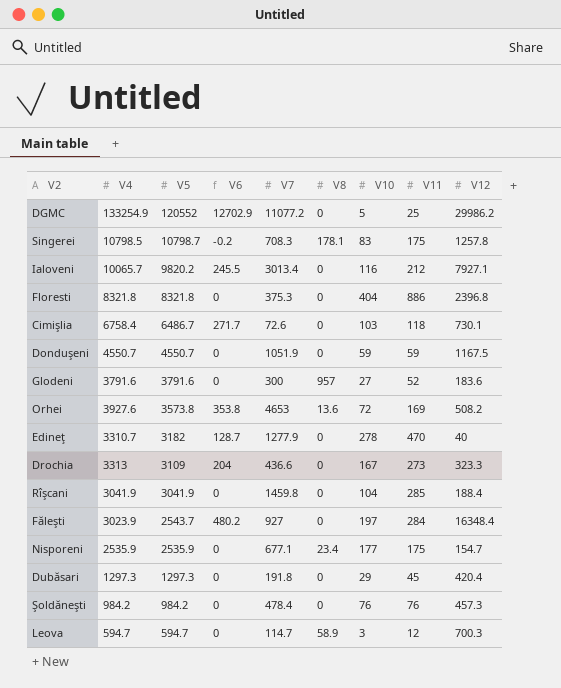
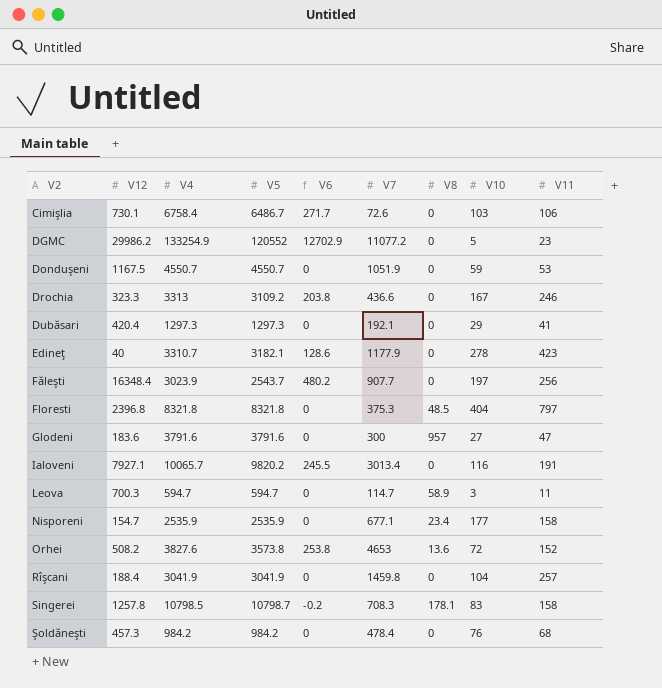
row order: V5 descending -> V2 ascending
column V12 | position: 9 -> 2
Cimişlia | V11: 118 -> 106
DGMC | V11: 25 -> 23
Donduşeni | V11: 59 -> 53
Drochia | V5: 3109 -> 3109.2
Drochia | V6: 204 -> 203.8
Drochia | V11: 273 -> 246
Dubăsari | V7: 191.8 -> 192.1
Dubăsari | V11: 45 -> 41
Edineţ | V5: 3182 -> 3182.1
Edineţ | V6: 128.7 -> 128.6
Edineţ | V7: 1277.9 -> 1177.9
Edineţ | V11: 470 -> 423
Făleşti | V7: 927 -> 907.7
Făleşti | V11: 284 -> 256
Floresti | V8: 0 -> 48.5
Floresti | V11: 886 -> 797
Glodeni | V11: 52 -> 47
Ialoveni | V11: 212 -> 191
Leova | V11: 12 -> 11
Nisporeni | V11: 175 -> 158
Orhei | V4: 3927.6 -> 3827.6
Orhei | V6: 353.8 -> 253.8
Orhei | V11: 169 -> 152
Rîşcani | V11: 285 -> 257
Singerei | V11: 175 -> 158
Şoldăneşti | V11: 76 -> 68

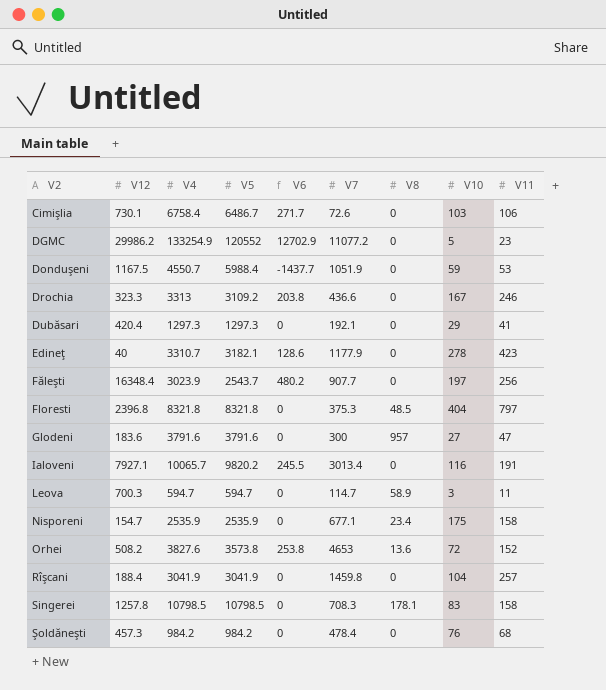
Donduşeni | V5: 4550.7 -> 5988.4
Donduşeni | V6: 0 -> -1437.7
Nisporeni | V10: 177 -> 175
Singerei | V5: 10798.7 -> 10798.5
Singerei | V6: -0.2 -> 0

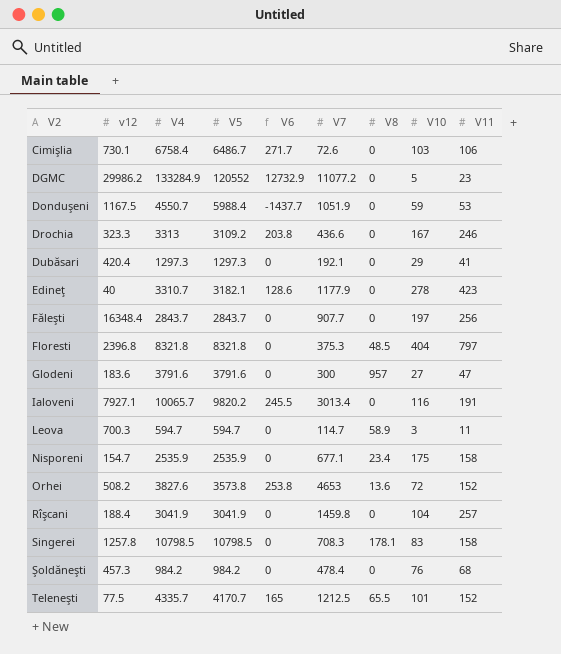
column name: V12 -> v12
DGMC | V4: 133254.9 -> 133284.9
DGMC | V6: 12702.9 -> 12732.9
Făleşti | V4: 3023.9 -> 2843.7
Făleşti | V5: 2543.7 -> 2843.7
Făleşti | V6: 480.2 -> 0
row Teleneşti: none -> 77.5 | 4335.7 | 4170.7 | 165 | 1212.5 | 65.5 | 101 | 152

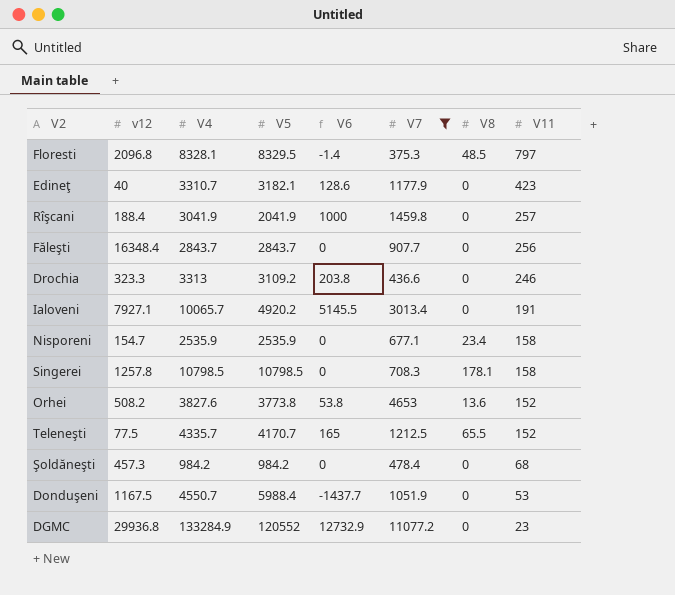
filter: none -> V7 >= 375.3
row order: V2 ascending -> V11 descending
column V10 | position: 8 -> none
Floresti | v12: 2396.8 -> 2096.8
Floresti | V4: 8321.8 -> 8328.1
Floresti | V5: 8321.8 -> 8329.5
Floresti | V6: 0 -> -1.4
Rîşcani | V5: 3041.9 -> 2041.9
Rîşcani | V6: 0 -> 1000
Ialoveni | V5: 9820.2 -> 4920.2
Ialoveni | V6: 245.5 -> 5145.5
Orhei | V5: 3573.8 -> 3773.8
Orhei | V6: 253.8 -> 53.8
DGMC | v12: 29986.2 -> 29936.8

